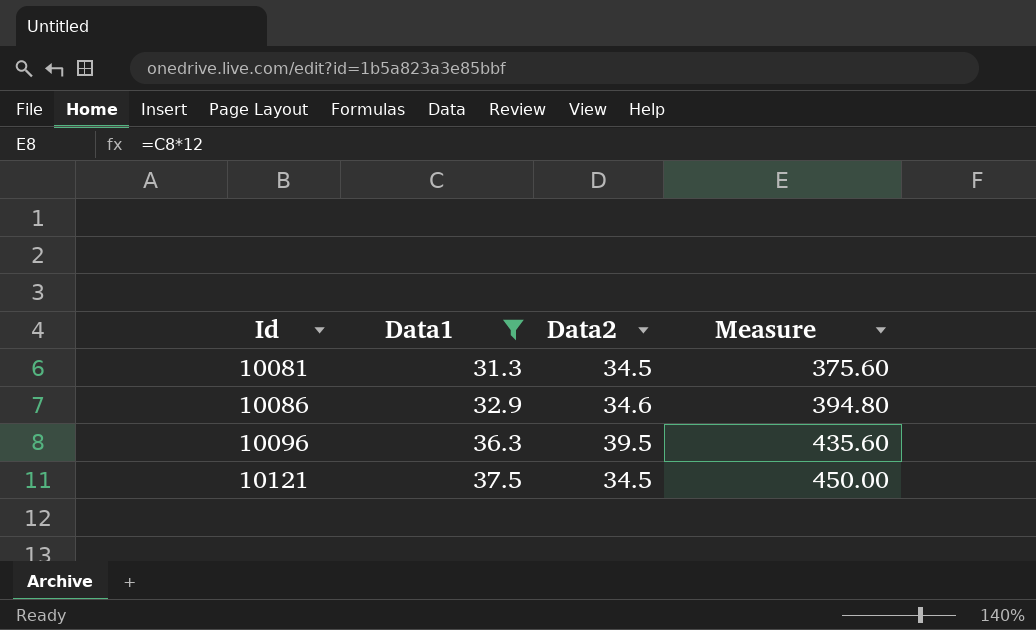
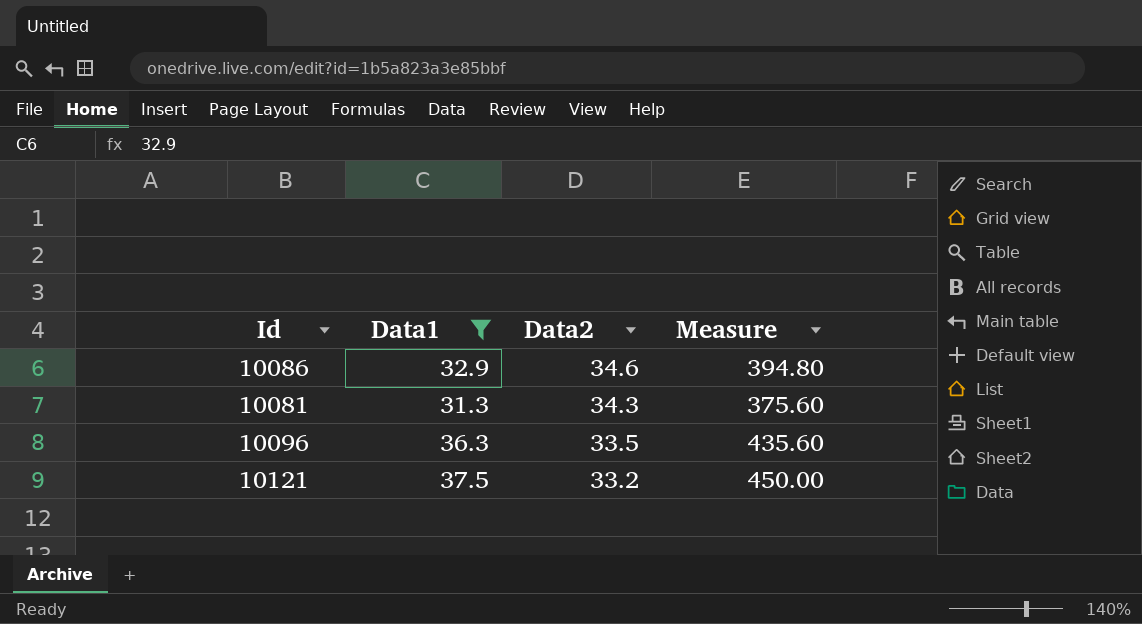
row order: Id ascending -> Data2 descending
10081 | Data2: 34.5 -> 34.3
10096 | Data2: 39.5 -> 33.5
10121 | Data2: 34.5 -> 33.2

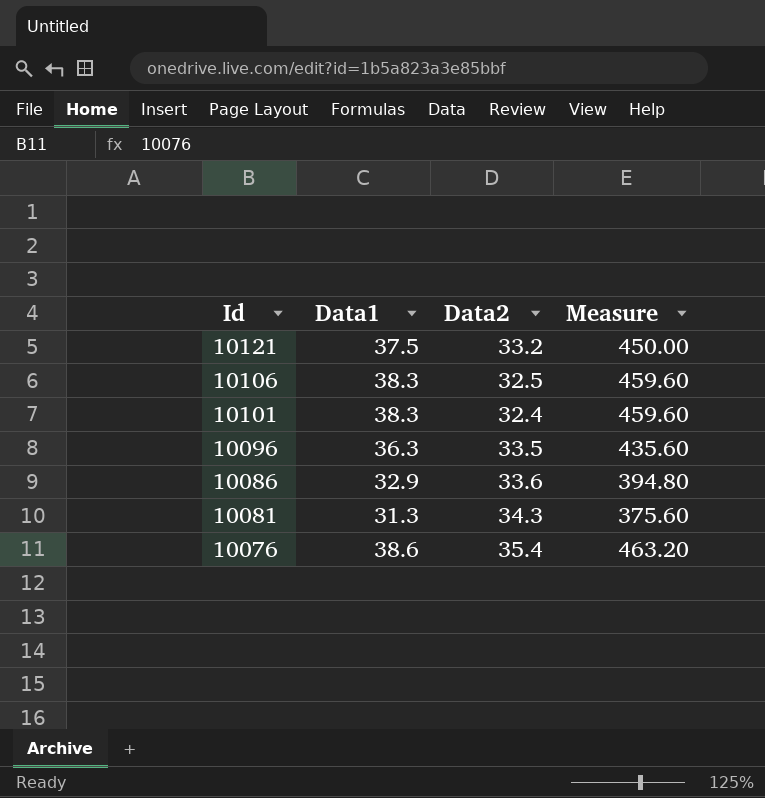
filter: Data1 <= 37.5 -> none
row order: Data2 descending -> Id descending
10086 | Data2: 34.6 -> 33.6

